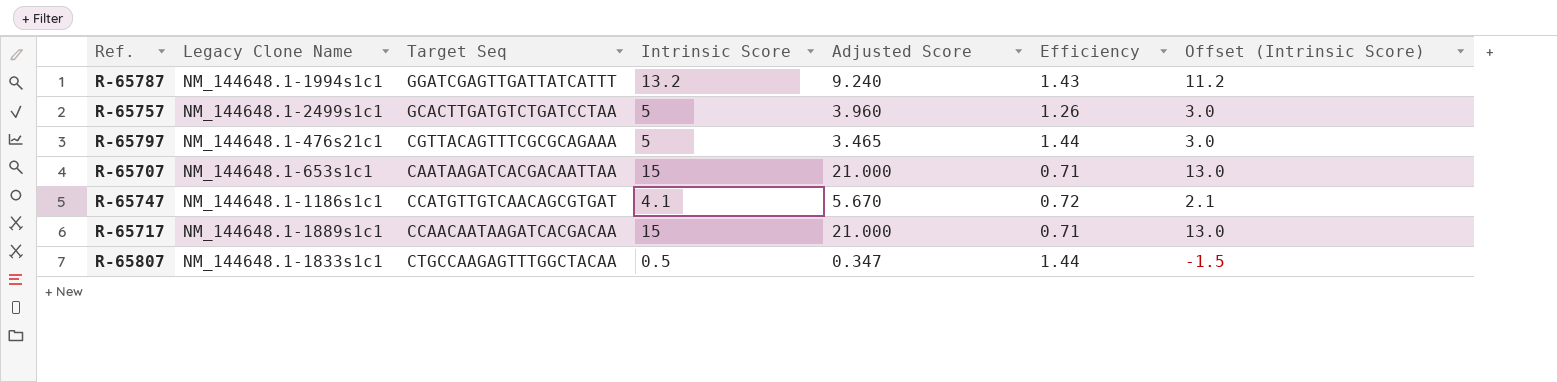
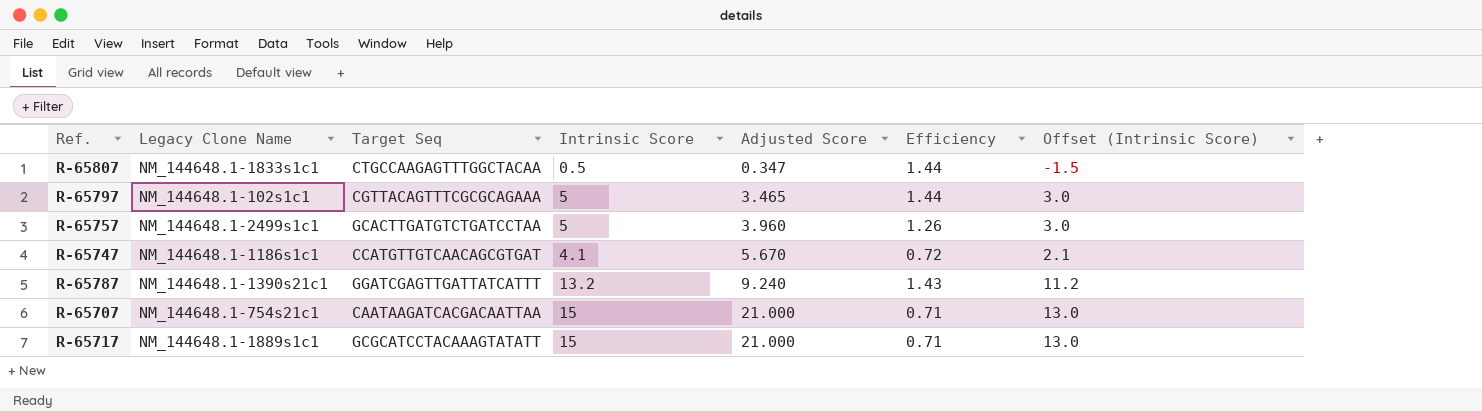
row order: none -> Adjusted Score ascending
R-65797 | Legacy Clone Name: NM_144648.1-476s21c1 -> NM_144648.1-102s1c1
R-65787 | Legacy Clone Name: NM_144648.1-1994s1c1 -> NM_144648.1-1390s21c1
R-65707 | Legacy Clone Name: NM_144648.1-653s1c1 -> NM_144648.1-754s21c1
R-65717 | Target Seq: CCAACAATAAGATCACGACAA -> GCGCATCCTACAAAGTATATT

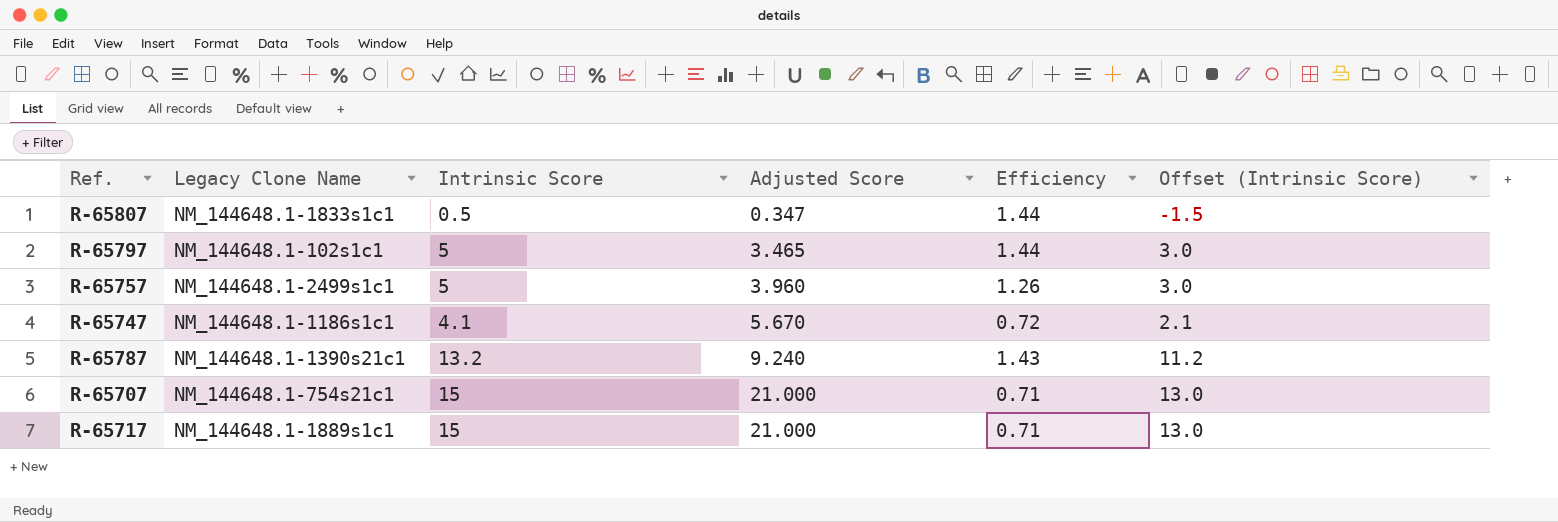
column Target Seq | position: 3 -> none

